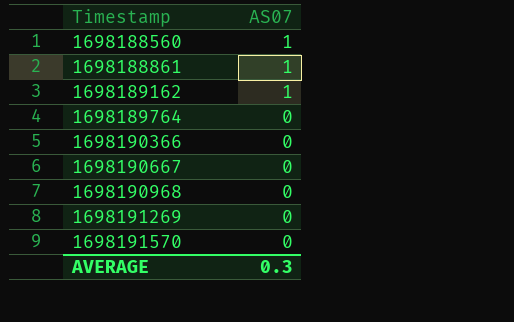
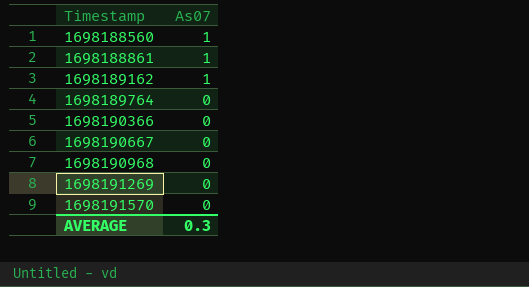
column name: AS07 -> As07

